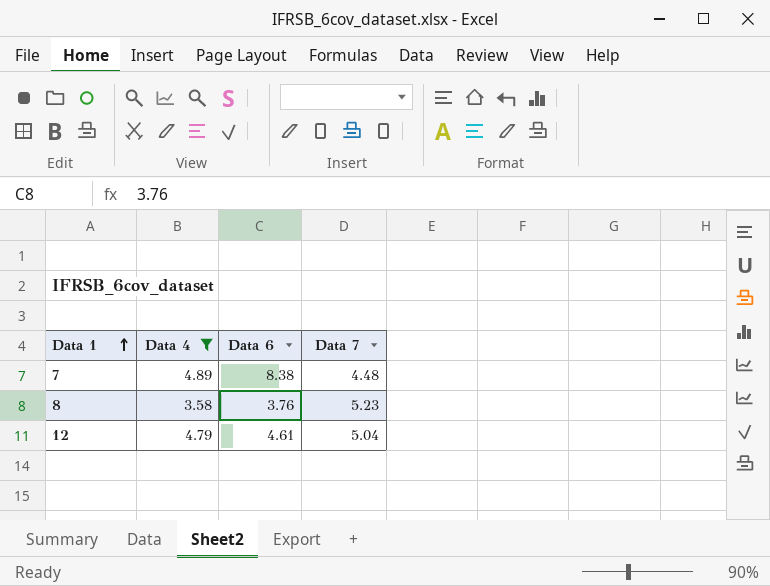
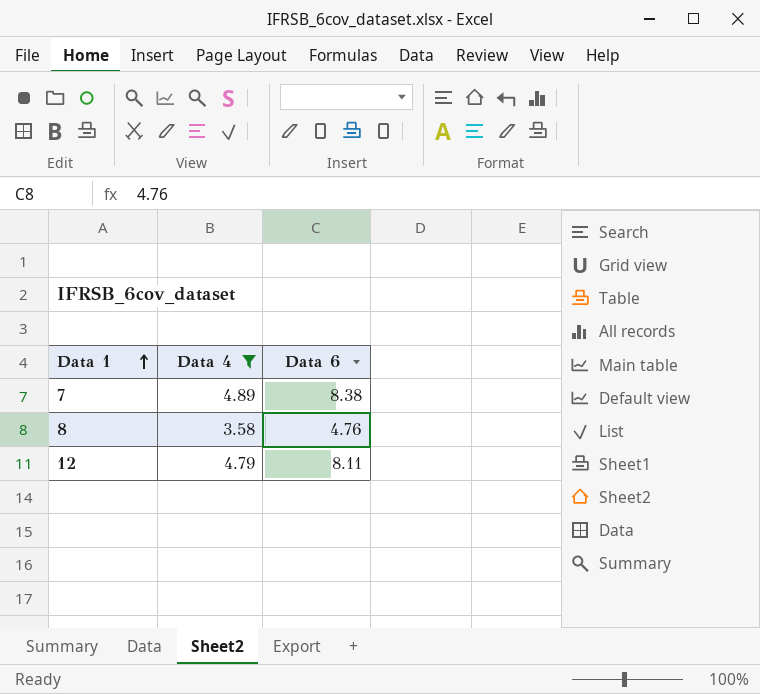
column Data 7 | position: 4 -> none
8 | Data 6: 3.76 -> 4.76
12 | Data 6: 4.61 -> 8.11

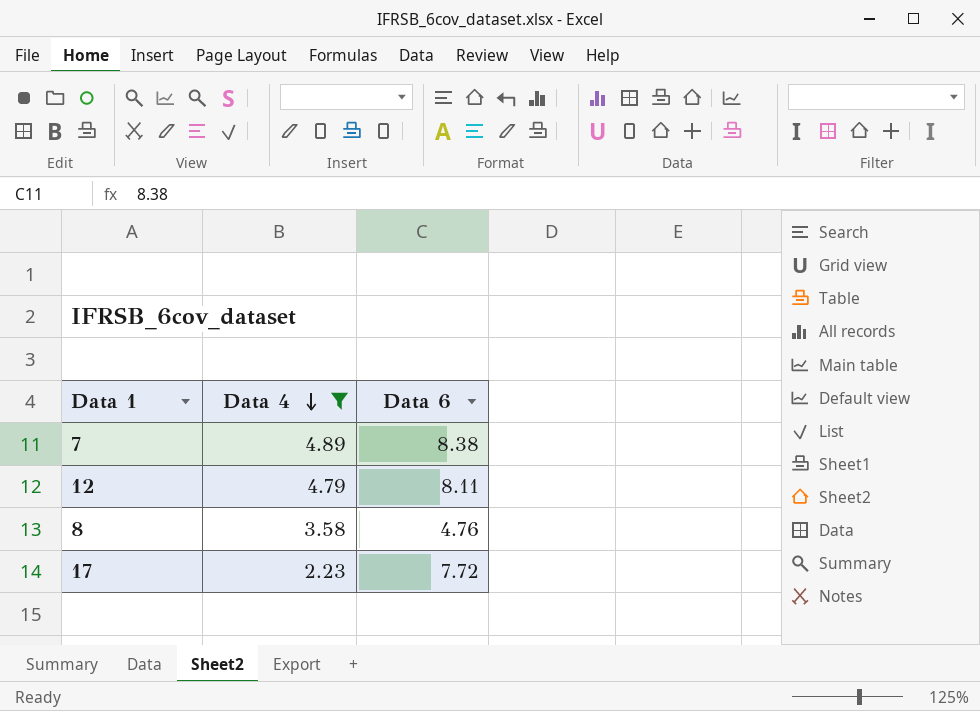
row order: Data 1 ascending -> Data 4 descending
row 17: none -> 2.23 | 7.72

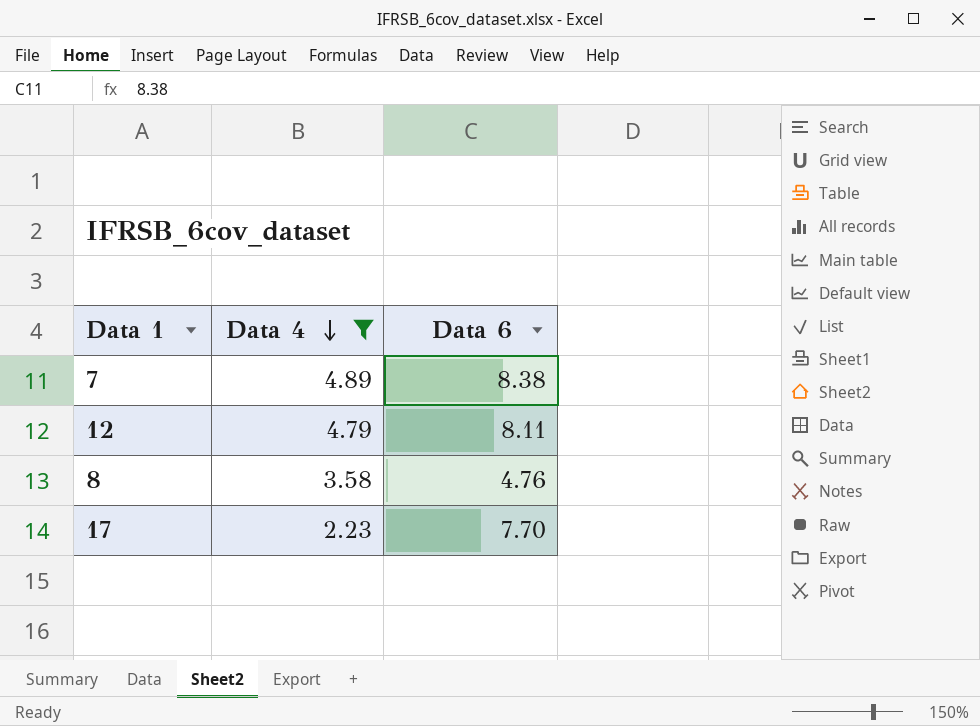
17 | Data 6: 7.72 -> 7.70

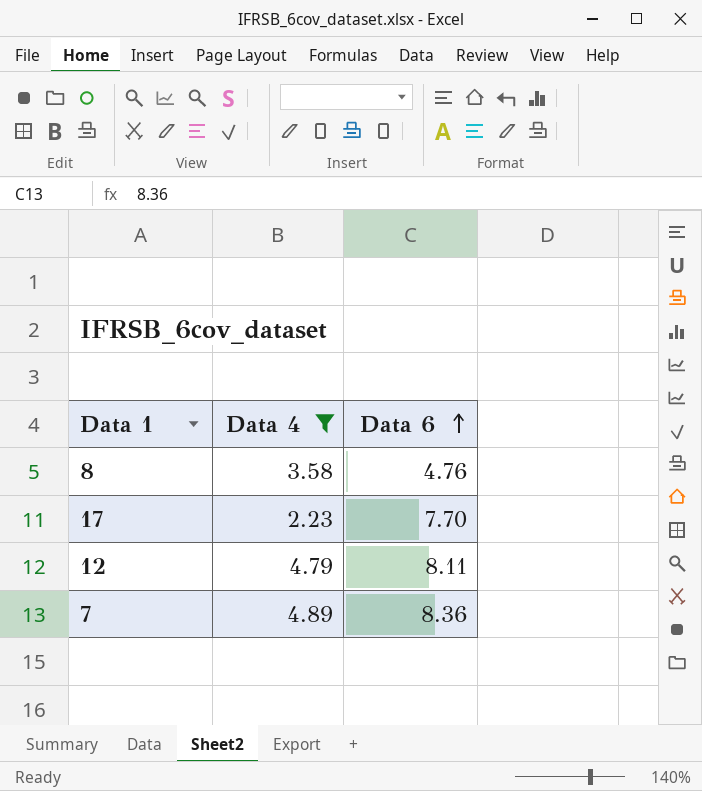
row order: Data 4 descending -> Data 6 ascending
7 | Data 6: 8.38 -> 8.36

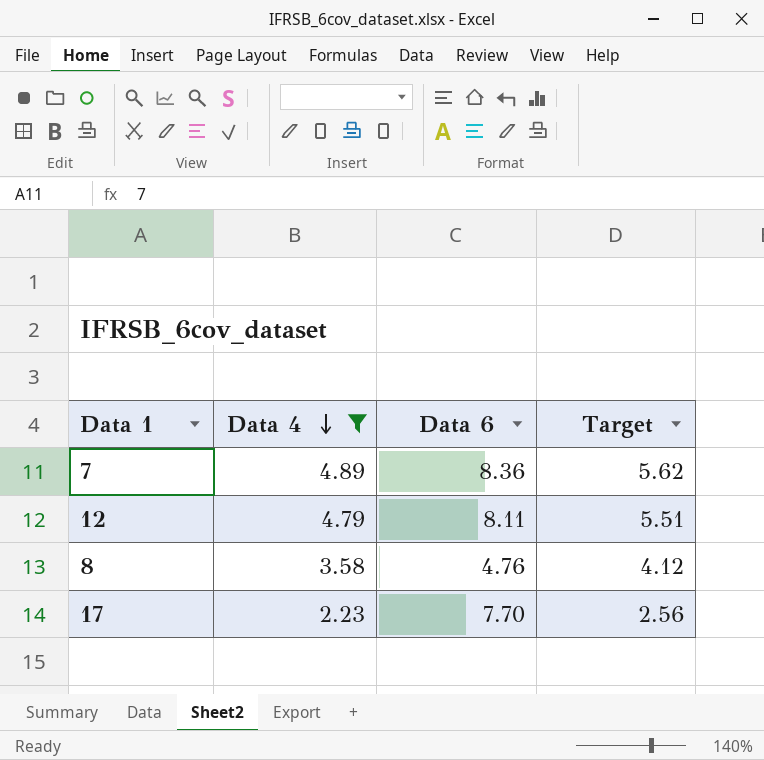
row order: Data 6 ascending -> Data 4 descending
column Target | formula: none -> [Data 4] * 1.15

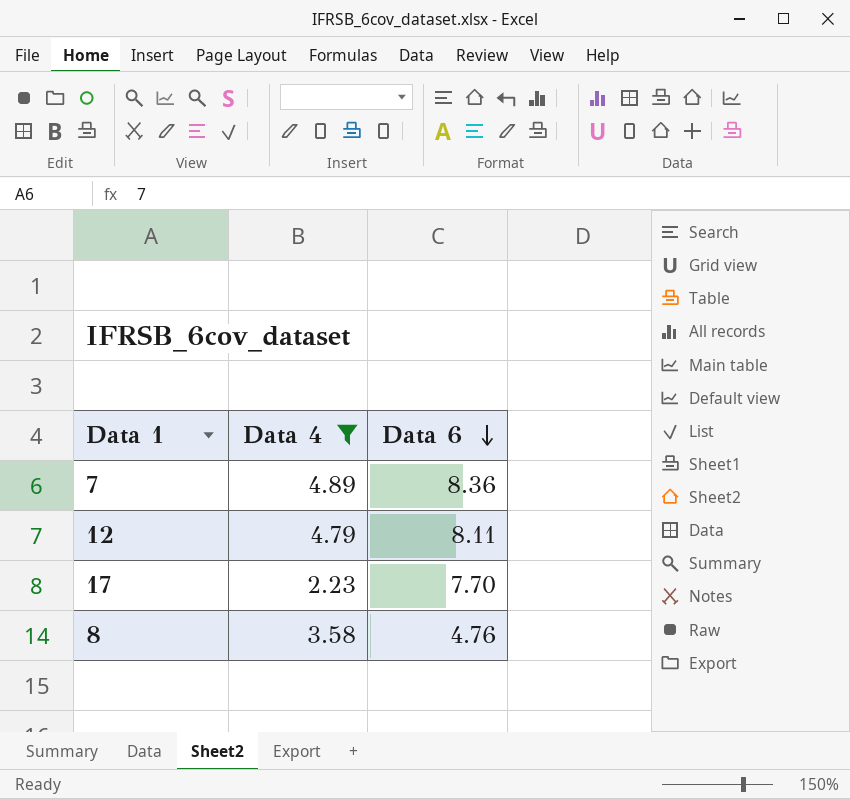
row order: Data 4 descending -> Data 6 descending
column Target | formula: [Data 4] * 1.15 -> none

